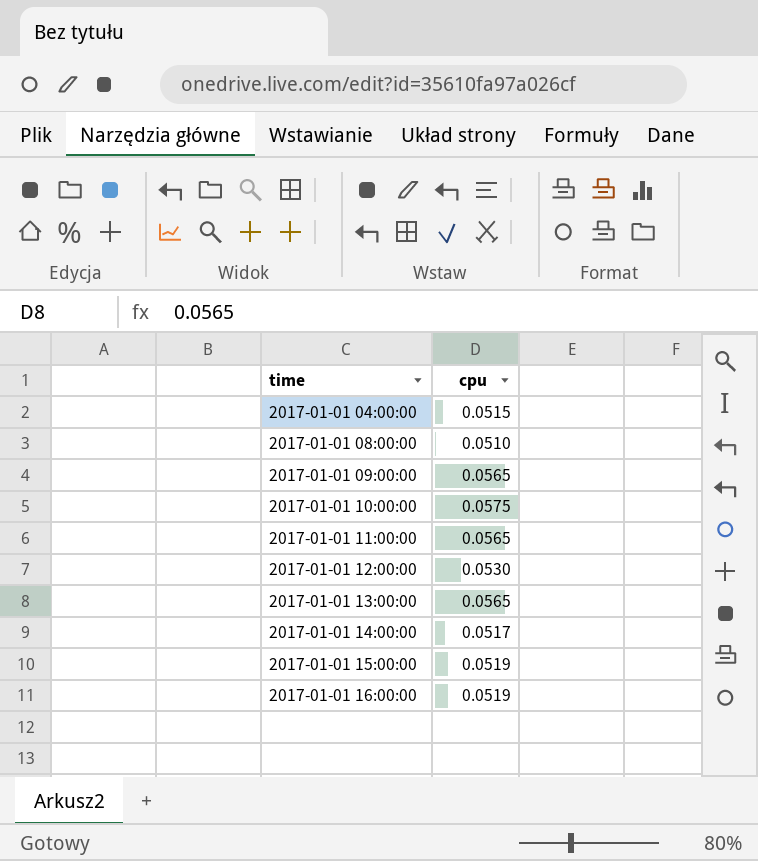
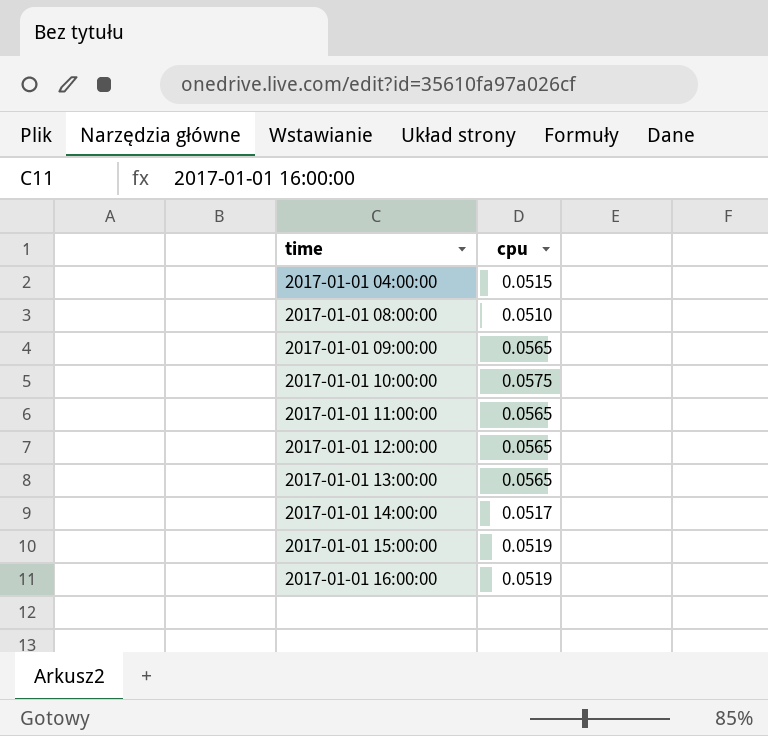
2017-01-01 12:00:00 | cpu: 0.0530 -> 0.0565

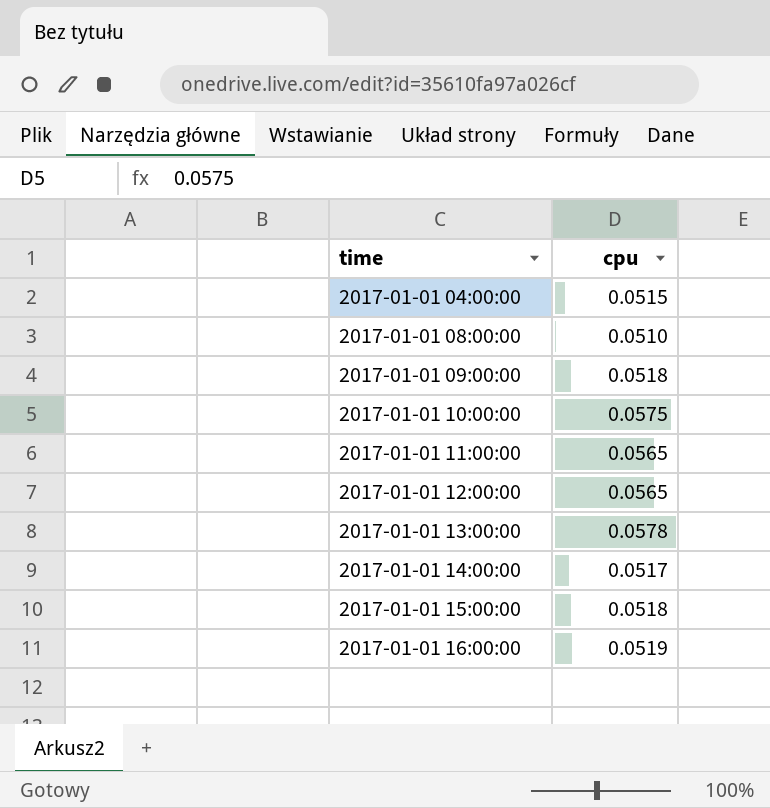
2017-01-01 09:00:00 | cpu: 0.0565 -> 0.0518
2017-01-01 13:00:00 | cpu: 0.0565 -> 0.0578
2017-01-01 15:00:00 | cpu: 0.0519 -> 0.0518

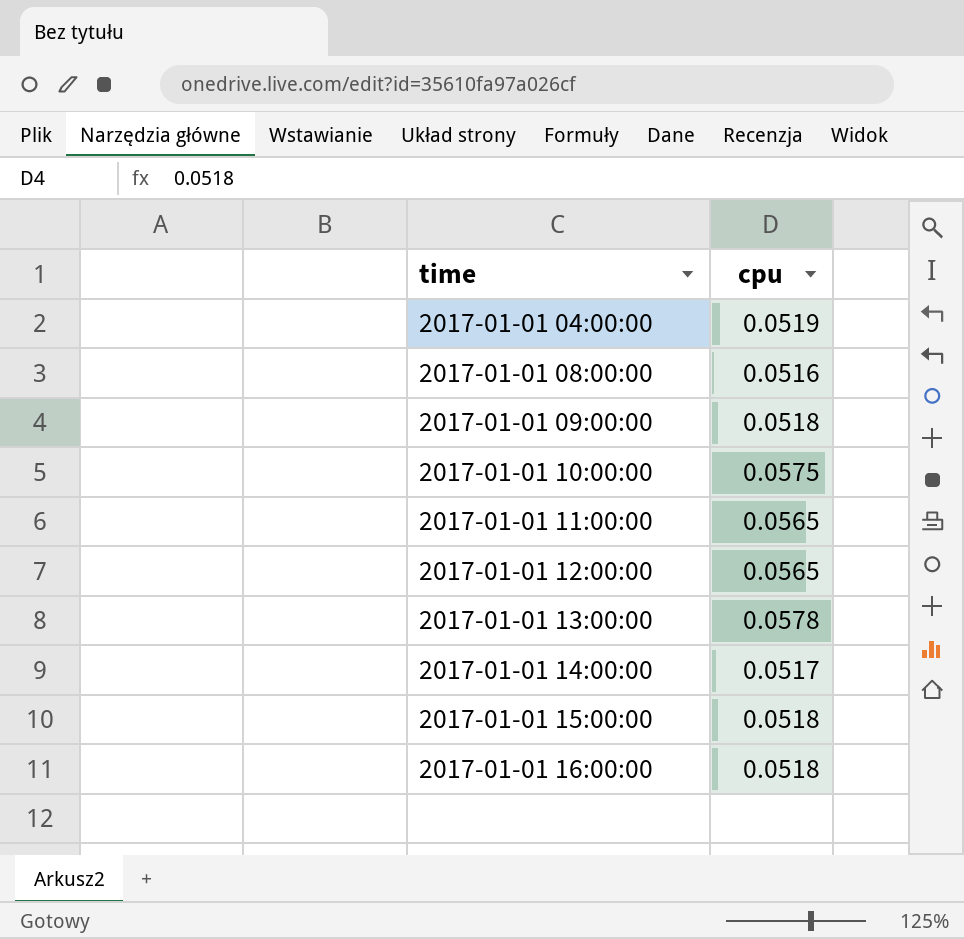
2017-01-01 04:00:00 | cpu: 0.0515 -> 0.0519
2017-01-01 08:00:00 | cpu: 0.0510 -> 0.0516
2017-01-01 16:00:00 | cpu: 0.0519 -> 0.0518

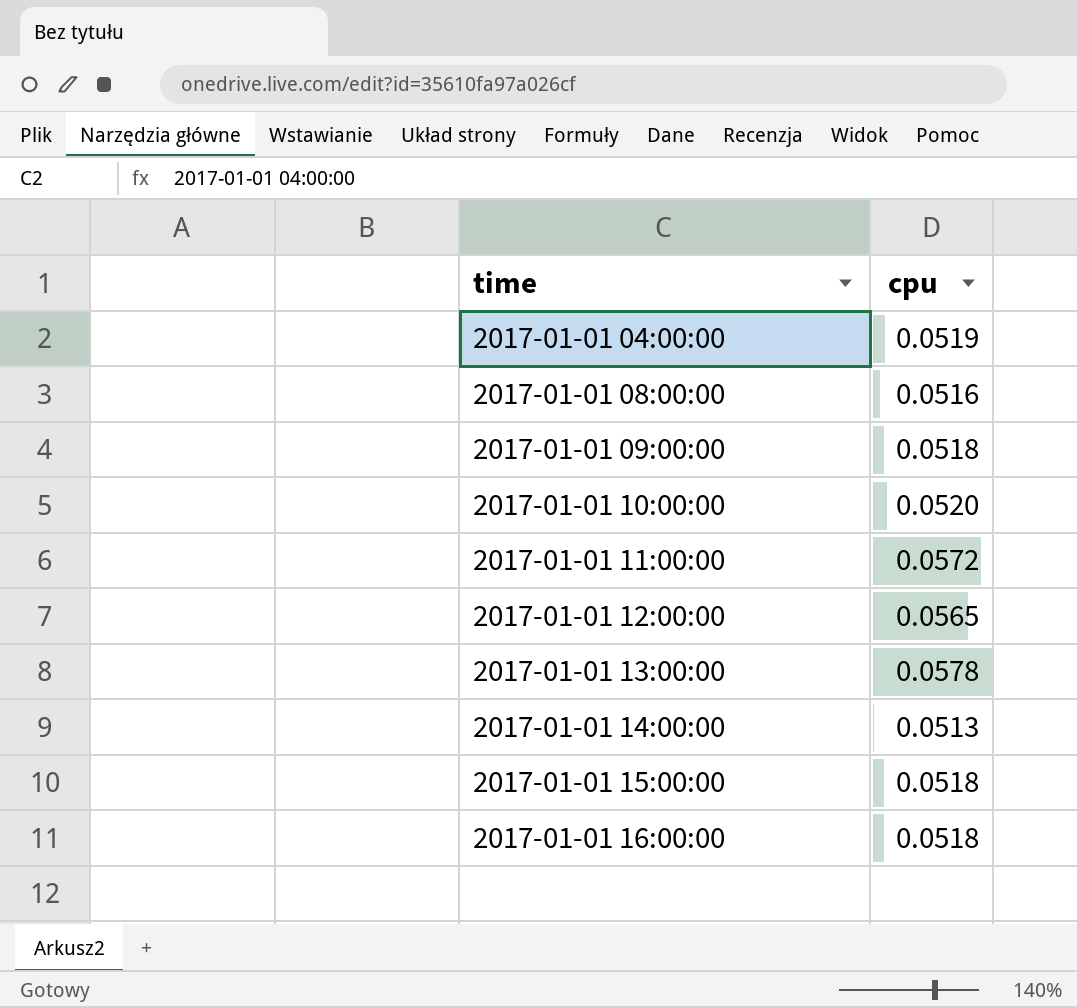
2017-01-01 10:00:00 | cpu: 0.0575 -> 0.0520
2017-01-01 11:00:00 | cpu: 0.0565 -> 0.0572
2017-01-01 14:00:00 | cpu: 0.0517 -> 0.0513

